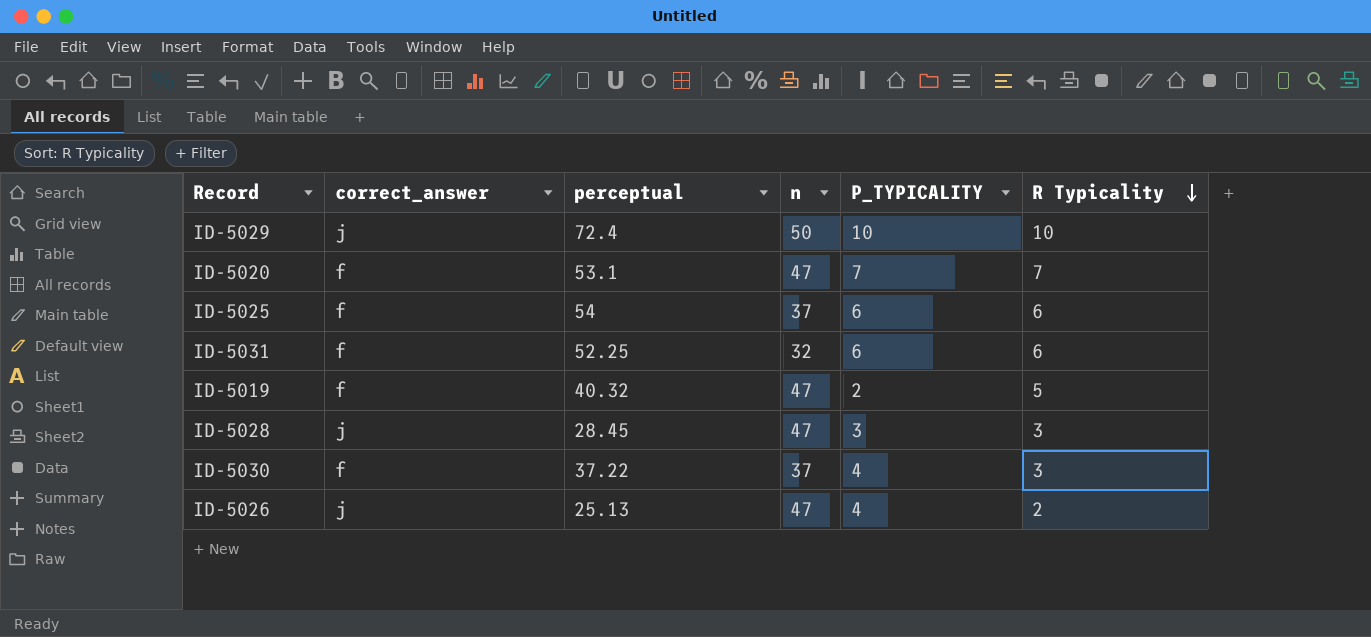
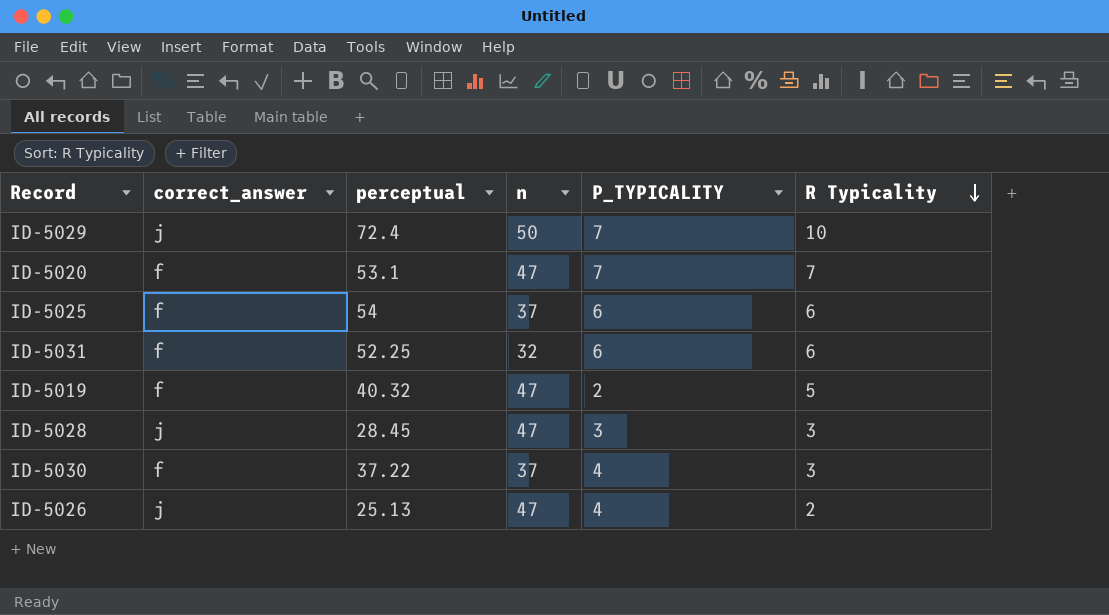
ID-5029 | P_TYPICALITY: 10 -> 7

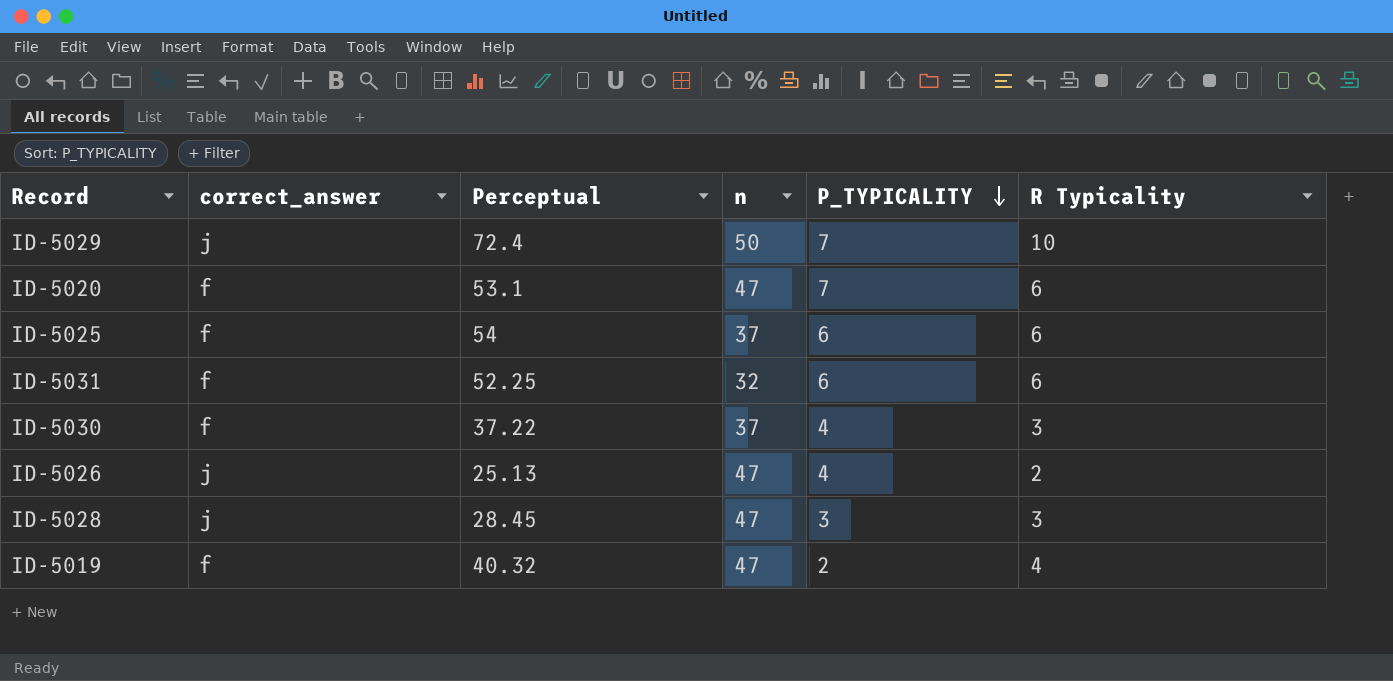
row order: R Typicality descending -> P_TYPICALITY descending
column name: perceptual -> Perceptual
ID-5020 | R Typicality: 7 -> 6
ID-5019 | R Typicality: 5 -> 4

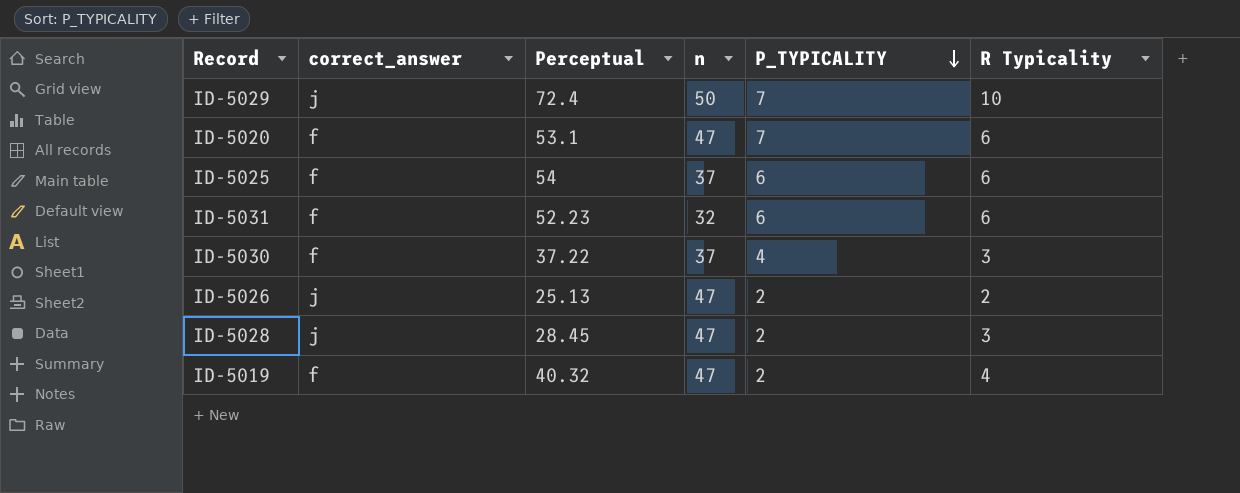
ID-5031 | Perceptual: 52.25 -> 52.23
ID-5026 | P_TYPICALITY: 4 -> 2
ID-5028 | P_TYPICALITY: 3 -> 2

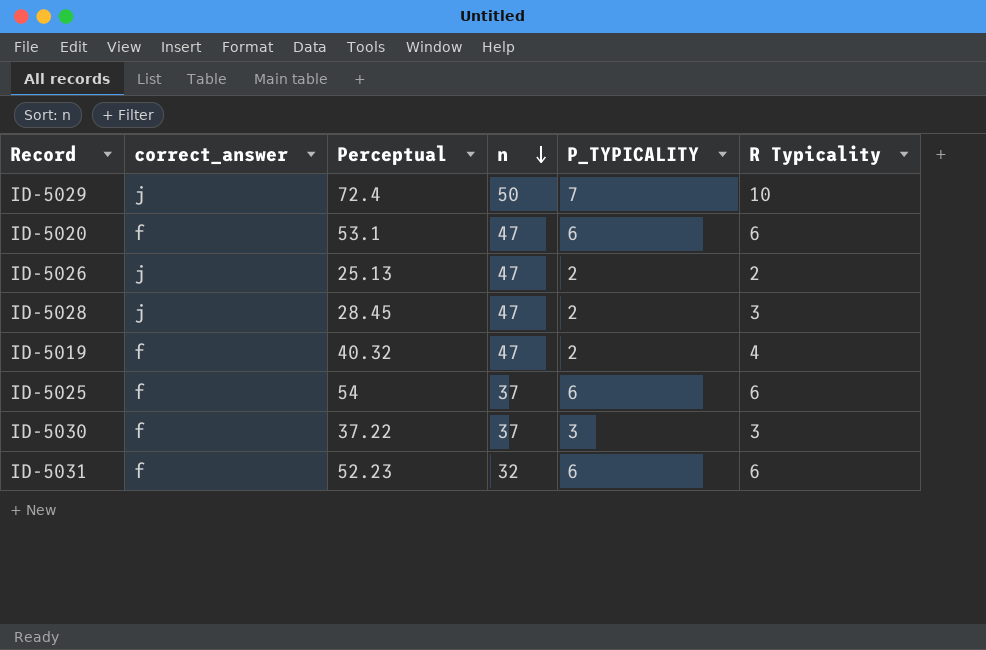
row order: P_TYPICALITY descending -> n descending
ID-5020 | P_TYPICALITY: 7 -> 6
ID-5030 | P_TYPICALITY: 4 -> 3

